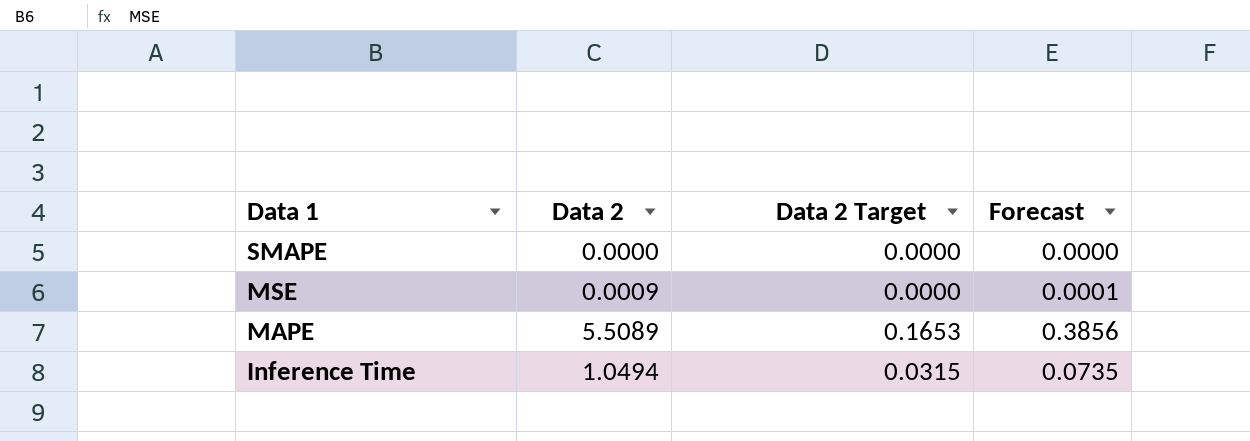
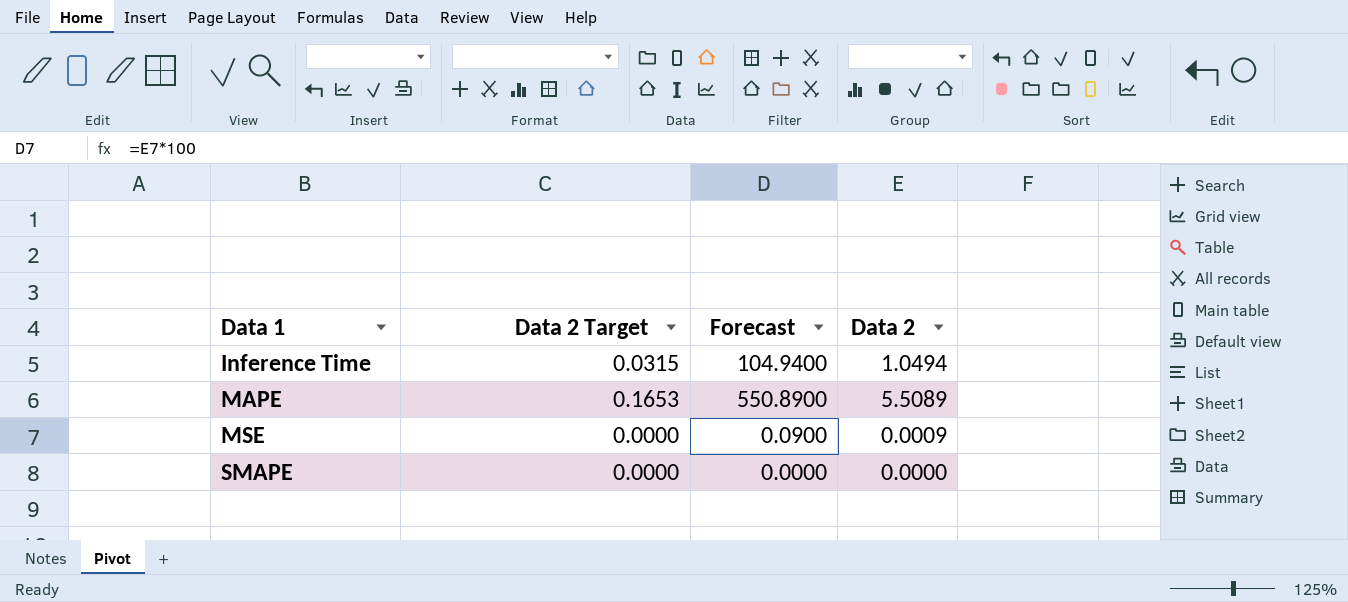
row order: Data 1 descending -> Data 1 ascending
column Forecast | formula: [Data 2] * 0.07 -> [Data 2] * 100
column Data 2 | position: 2 -> 4

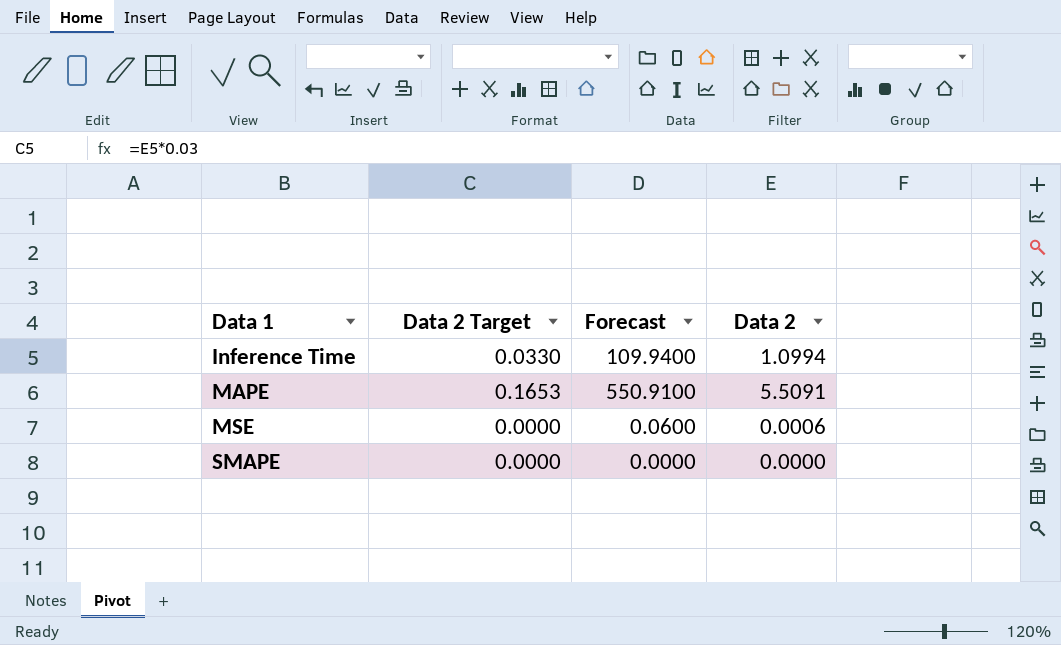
Inference Time | Data 2 Target: 0.0315 -> 0.0330
Inference Time | Forecast: 104.9400 -> 109.9400
Inference Time | Data 2: 1.0494 -> 1.0994
MAPE | Forecast: 550.8900 -> 550.9100
MAPE | Data 2: 5.5089 -> 5.5091
MSE | Forecast: 0.0900 -> 0.0600
MSE | Data 2: 0.0009 -> 0.0006

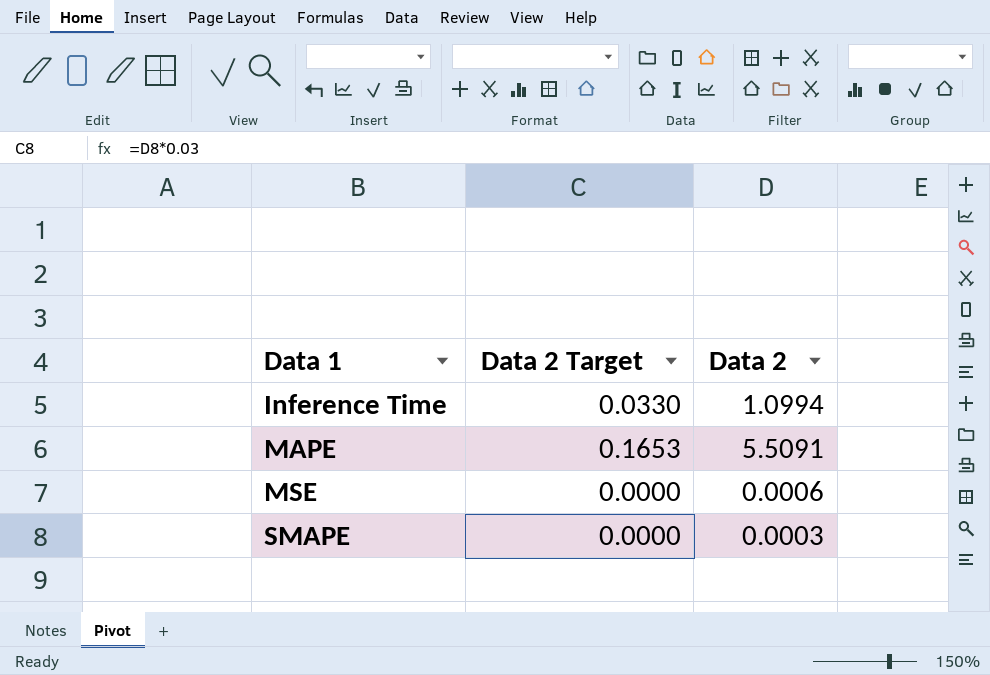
column Forecast | formula: [Data 2] * 100 -> none
SMAPE | Data 2: 0.0000 -> 0.0003

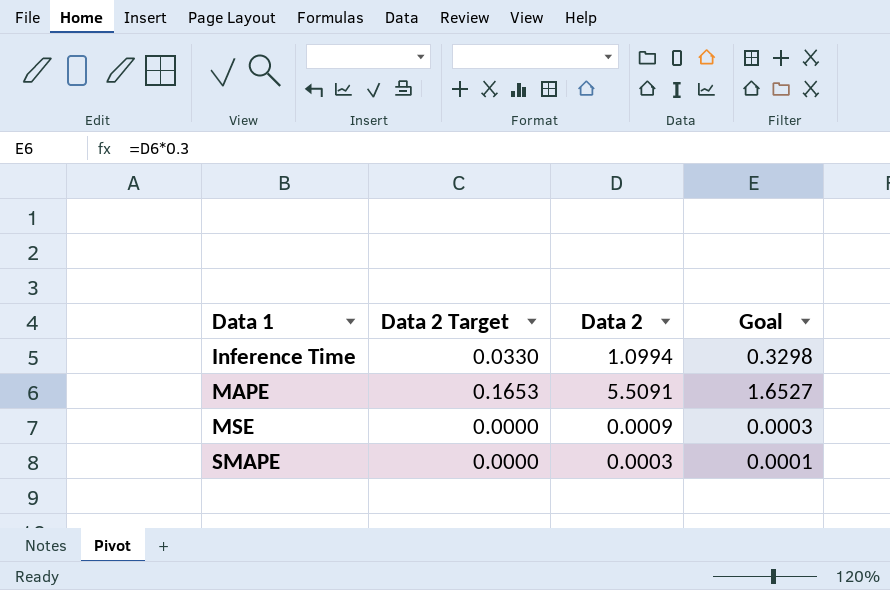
column Goal | formula: none -> [Data 2] * 0.3
MSE | Data 2: 0.0006 -> 0.0009

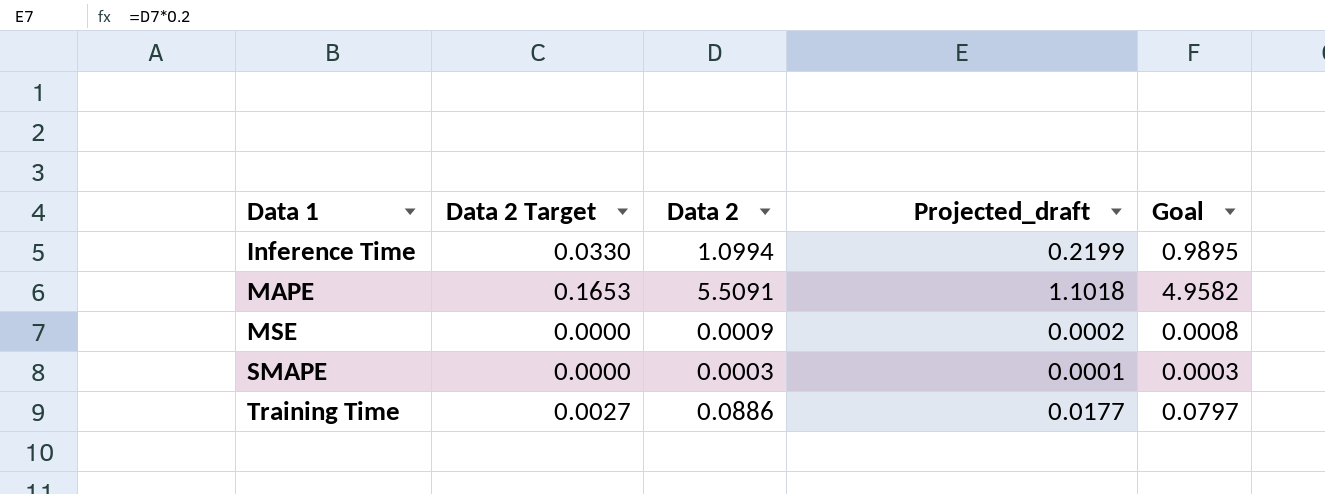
column Projected_draft | formula: none -> [Data 2] * 0.2
column Goal | formula: [Data 2] * 0.3 -> [Data 2] * 0.9
row Training Time: none -> 0.0027 | 0.0886 | 0.0177 | 0.0797

